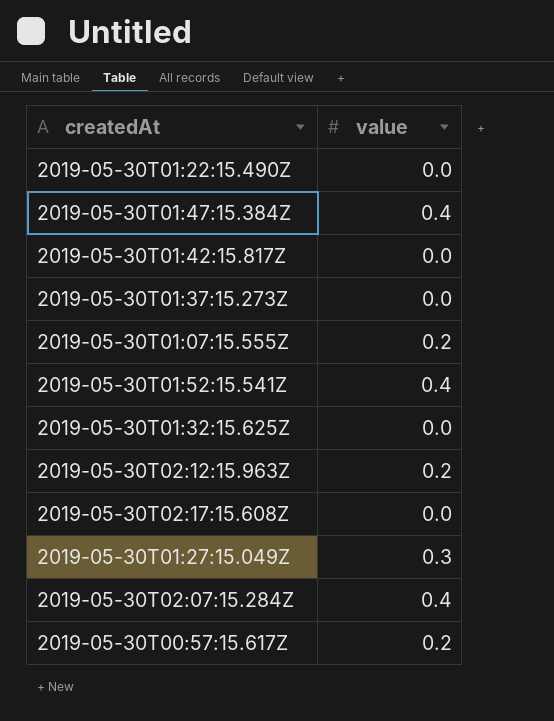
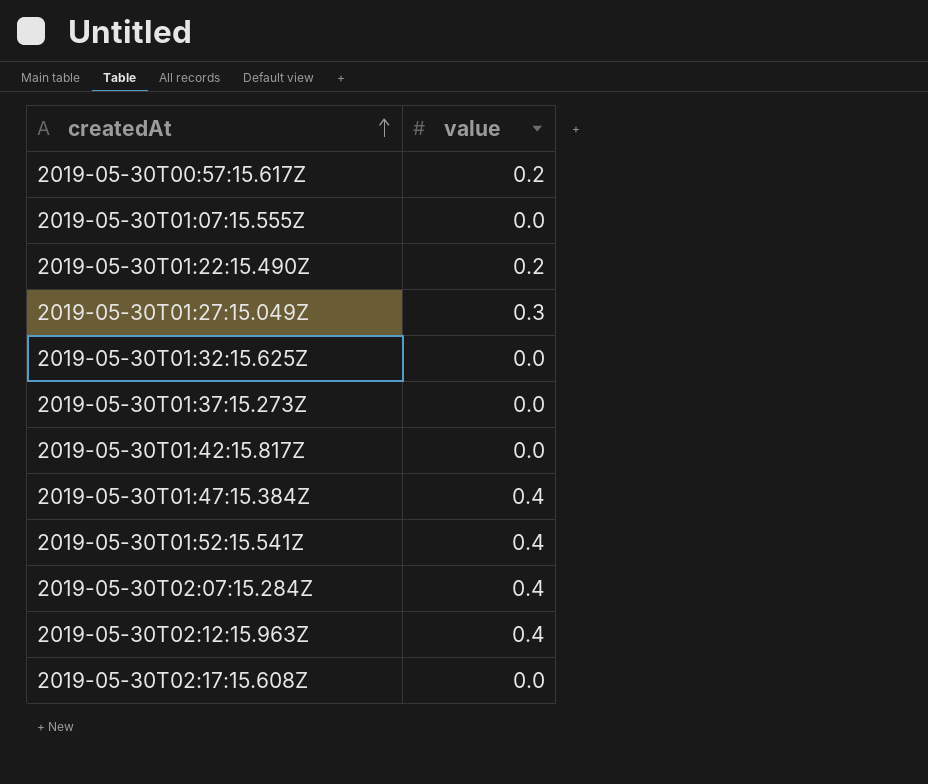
row order: none -> createdAt ascending
2019-05-30T01:07:15.555Z | value: 0.2 -> 0.0
2019-05-30T01:22:15.490Z | value: 0.0 -> 0.2
2019-05-30T02:12:15.963Z | value: 0.2 -> 0.4

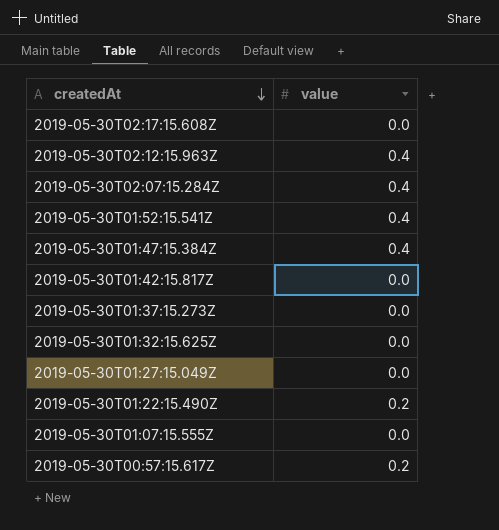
row order: createdAt ascending -> createdAt descending
2019-05-30T01:27:15.049Z | value: 0.3 -> 0.0

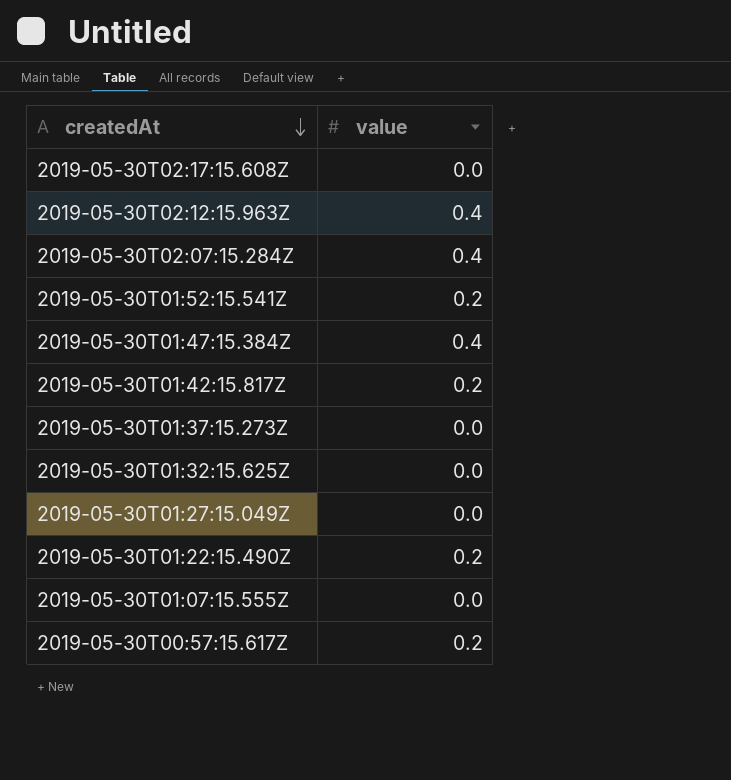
2019-05-30T01:52:15.541Z | value: 0.4 -> 0.2
2019-05-30T01:42:15.817Z | value: 0.0 -> 0.2

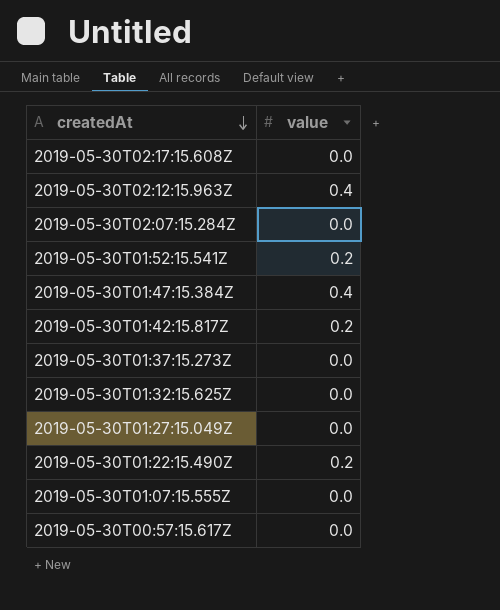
2019-05-30T02:07:15.284Z | value: 0.4 -> 0.0
2019-05-30T00:57:15.617Z | value: 0.2 -> 0.0

